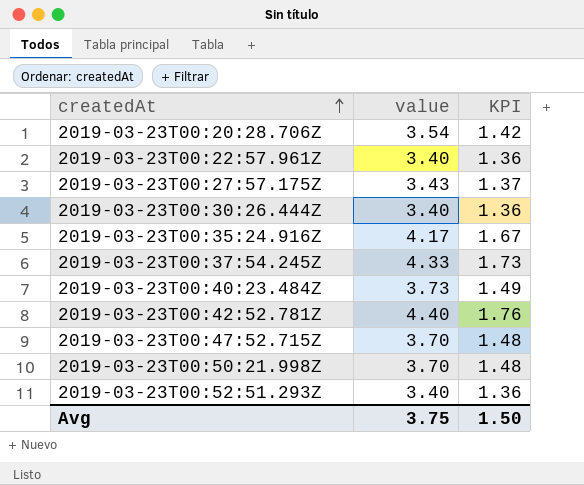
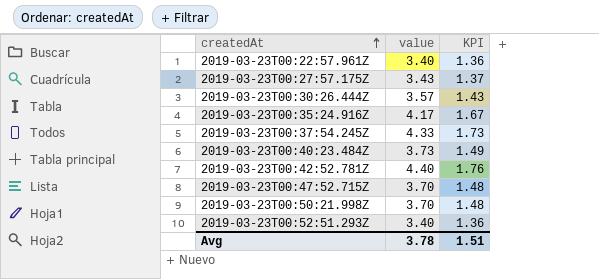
row 2019-03-23T00:20:28.706Z: 3.54 | 1.42 -> none
2019-03-23T00:30:26.444Z | value: 3.40 -> 3.57
2019-03-23T00:30:26.444Z | KPI: 1.36 -> 1.43
Avg | value: 3.75 -> 3.78
Avg | KPI: 1.50 -> 1.51

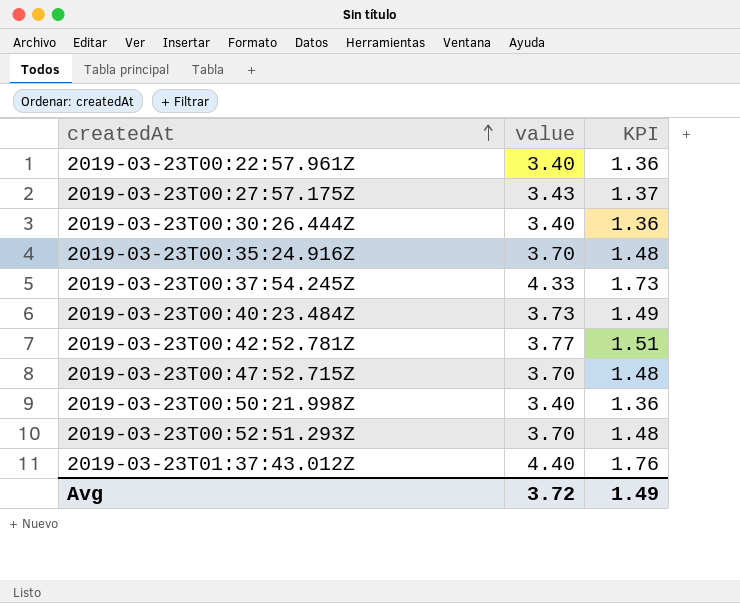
2019-03-23T00:30:26.444Z | value: 3.57 -> 3.40
2019-03-23T00:30:26.444Z | KPI: 1.43 -> 1.36
2019-03-23T00:35:24.916Z | value: 4.17 -> 3.70
2019-03-23T00:35:24.916Z | KPI: 1.67 -> 1.48
2019-03-23T00:42:52.781Z | value: 4.40 -> 3.77
2019-03-23T00:42:52.781Z | KPI: 1.76 -> 1.51
2019-03-23T00:50:21.998Z | value: 3.70 -> 3.40
2019-03-23T00:50:21.998Z | KPI: 1.48 -> 1.36
2019-03-23T00:52:51.293Z | value: 3.40 -> 3.70
2019-03-23T00:52:51.293Z | KPI: 1.36 -> 1.48
row 2019-03-23T01:37:43.012Z: none -> 4.40 | 1.76
Avg | value: 3.78 -> 3.72
Avg | KPI: 1.51 -> 1.49

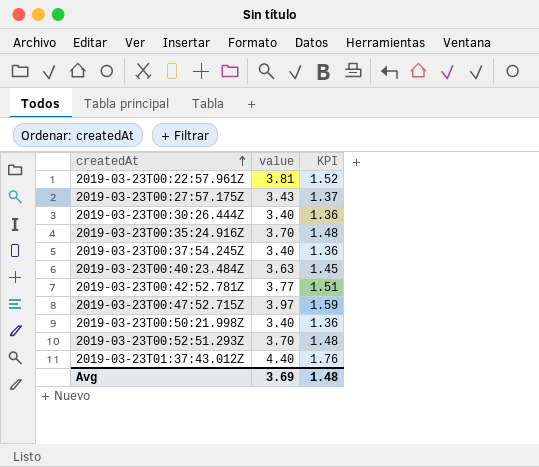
2019-03-23T00:22:57.961Z | value: 3.40 -> 3.81
2019-03-23T00:22:57.961Z | KPI: 1.36 -> 1.52
2019-03-23T00:37:54.245Z | value: 4.33 -> 3.40
2019-03-23T00:37:54.245Z | KPI: 1.73 -> 1.36
2019-03-23T00:40:23.484Z | value: 3.73 -> 3.63
2019-03-23T00:40:23.484Z | KPI: 1.49 -> 1.45
2019-03-23T00:47:52.715Z | value: 3.70 -> 3.97
2019-03-23T00:47:52.715Z | KPI: 1.48 -> 1.59
Avg | value: 3.72 -> 3.69
Avg | KPI: 1.49 -> 1.48

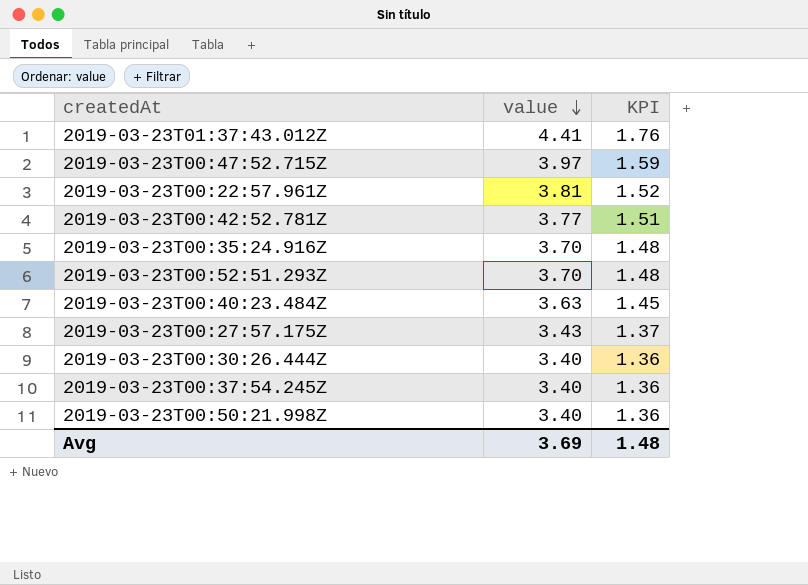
row order: createdAt ascending -> value descending
2019-03-23T01:37:43.012Z | value: 4.40 -> 4.41

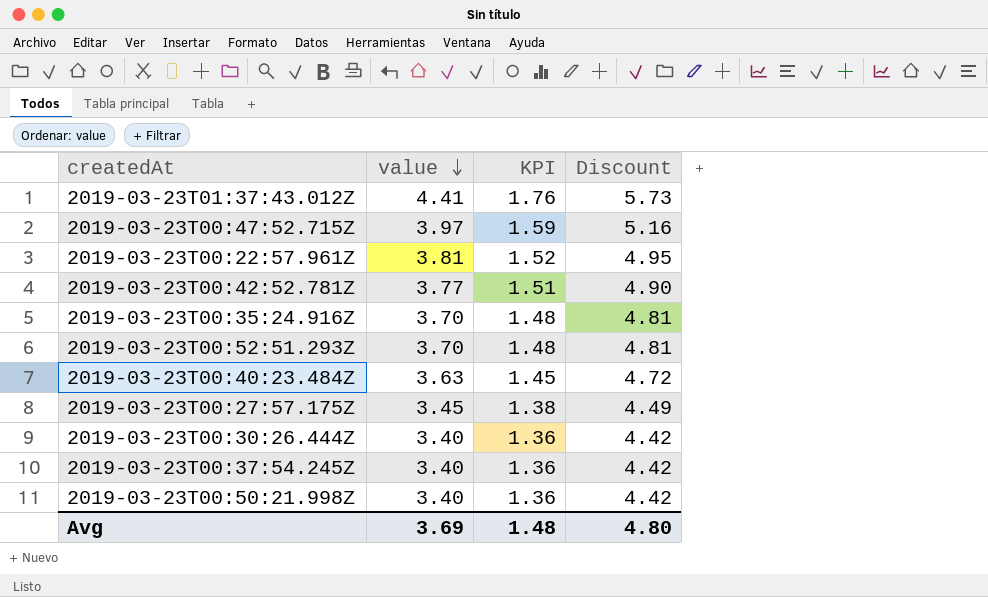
column Discount | formula: none -> [value] * 1.3
2019-03-23T00:27:57.175Z | value: 3.43 -> 3.45
2019-03-23T00:27:57.175Z | KPI: 1.37 -> 1.38

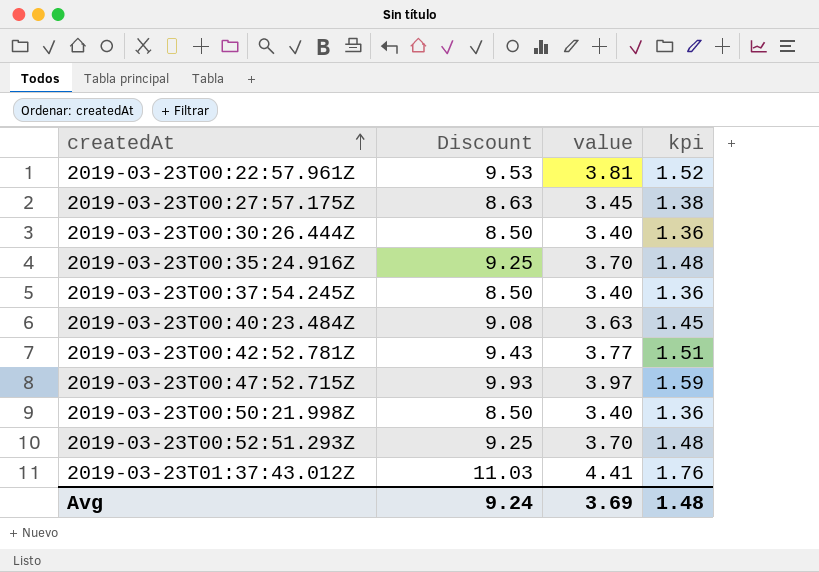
row order: value descending -> createdAt ascending
column Discount | formula: [value] * 1.3 -> [value] * 2.5
column Discount | position: 4 -> 2
column name: KPI -> kpi
Avg | Discount: 4.80 -> 9.24

